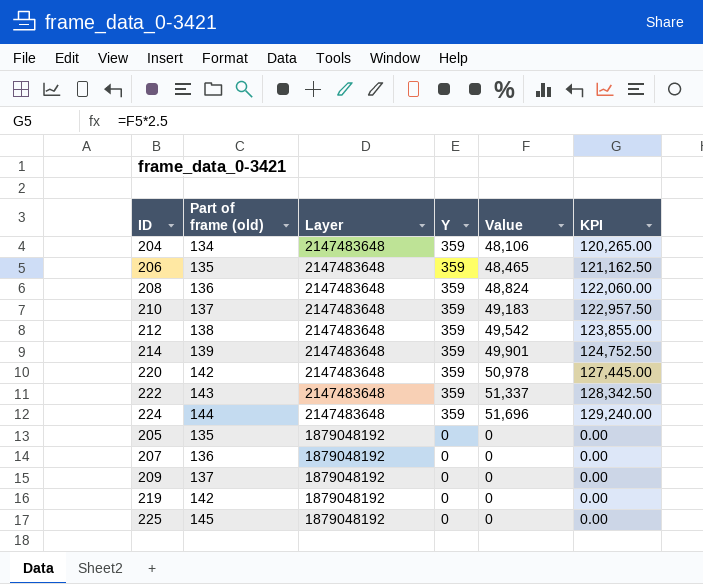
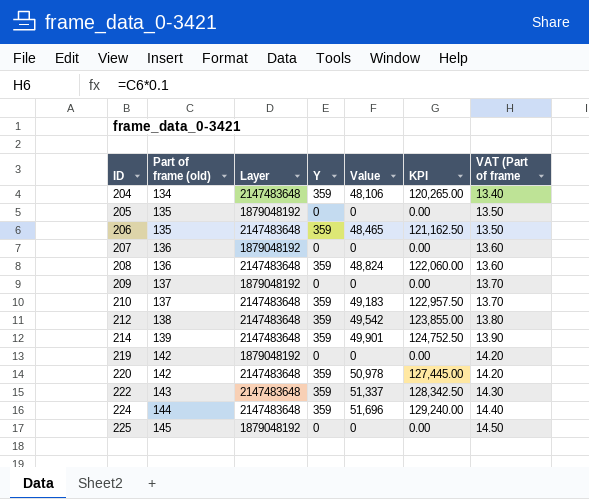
row order: Layer descending -> ID ascending
column VAT (Part of frame | formula: none -> [Part of frame (old)] * 0.1

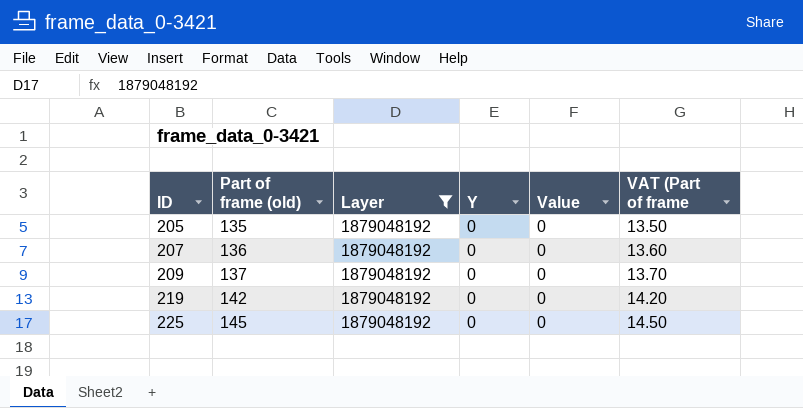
filter: none -> Layer = 1879048192
column KPI | formula: [Value] * 2.5 -> none

